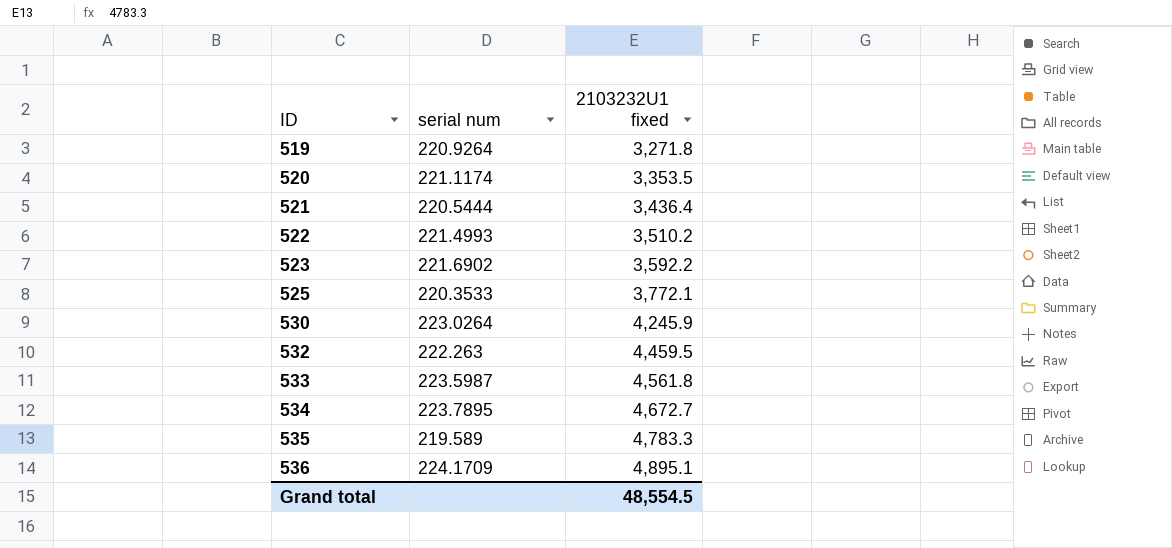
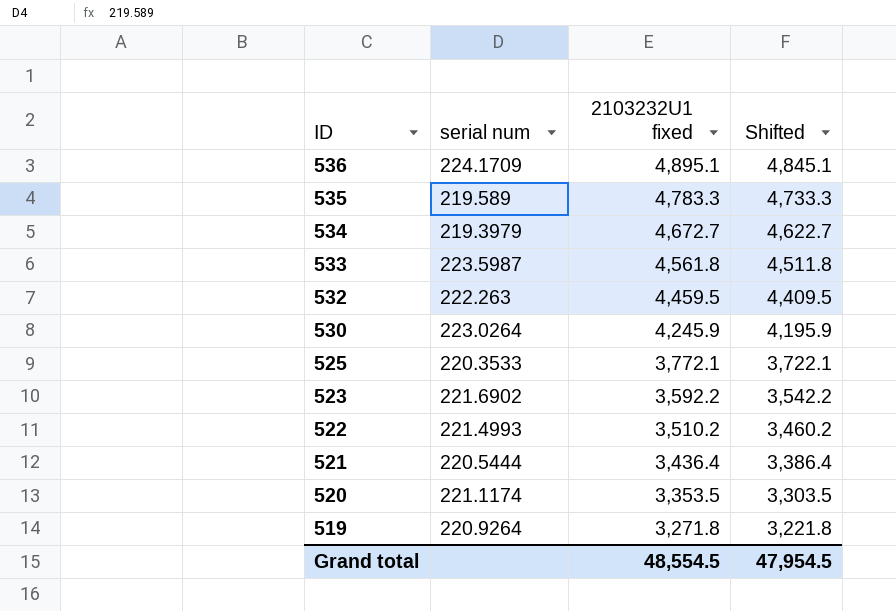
row order: ID ascending -> ID descending
column Shifted | formula: none -> [2103232U1 fixed] - 50
534 | serial num: 223.7895 -> 219.3979

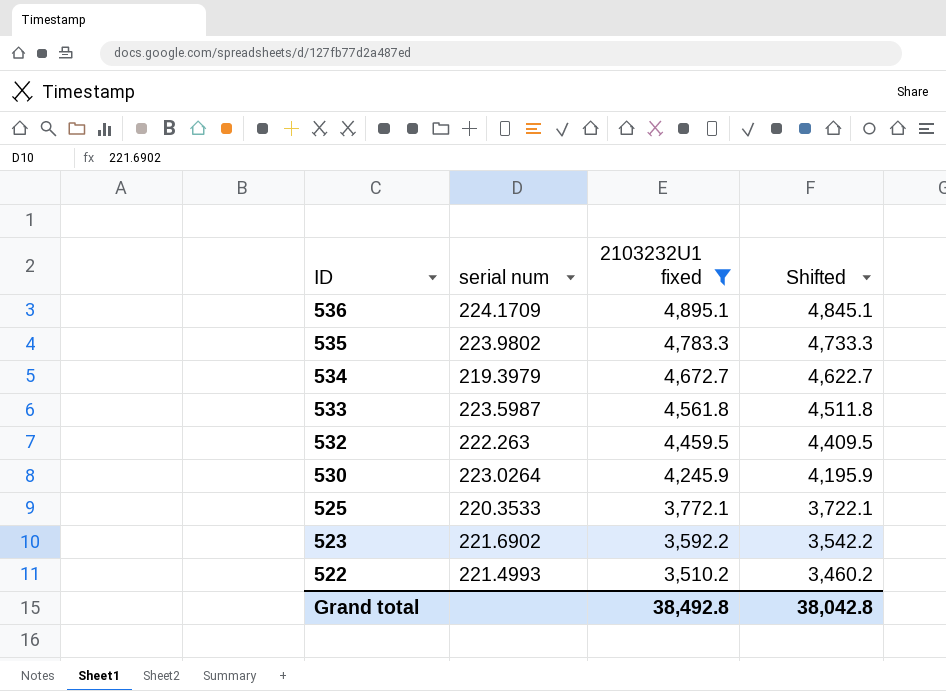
filter: none -> 2103232U1 fixed >= 3,510.2
535 | serial num: 219.589 -> 223.9802
Grand total | 2103232U1 fixed: 48,554.5 -> 38,492.8
Grand total | Shifted: 47,954.5 -> 38,042.8

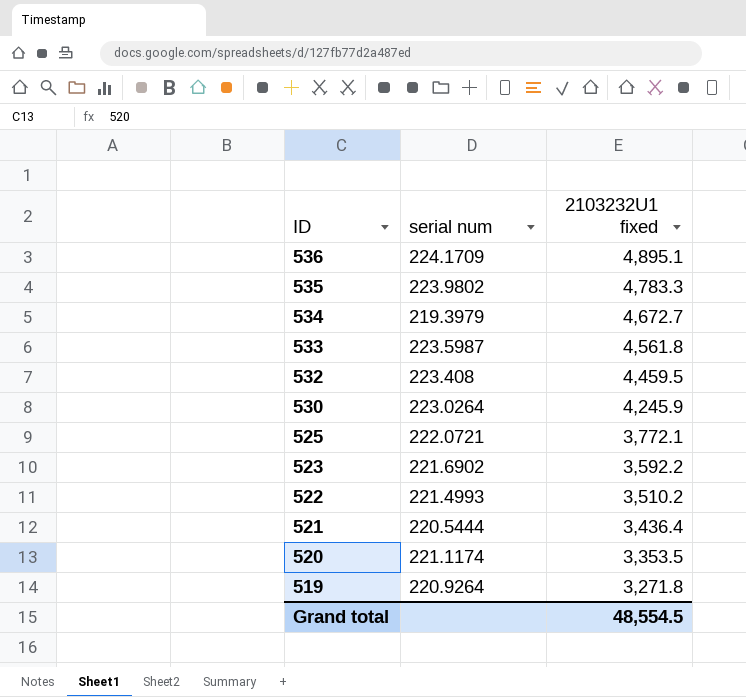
filter: 2103232U1 fixed >= 3,510.2 -> none
column Shifted | formula: [2103232U1 fixed] - 50 -> none
532 | serial num: 222.263 -> 223.408
525 | serial num: 220.3533 -> 222.0721
Grand total | 2103232U1 fixed: 38,492.8 -> 48,554.5

